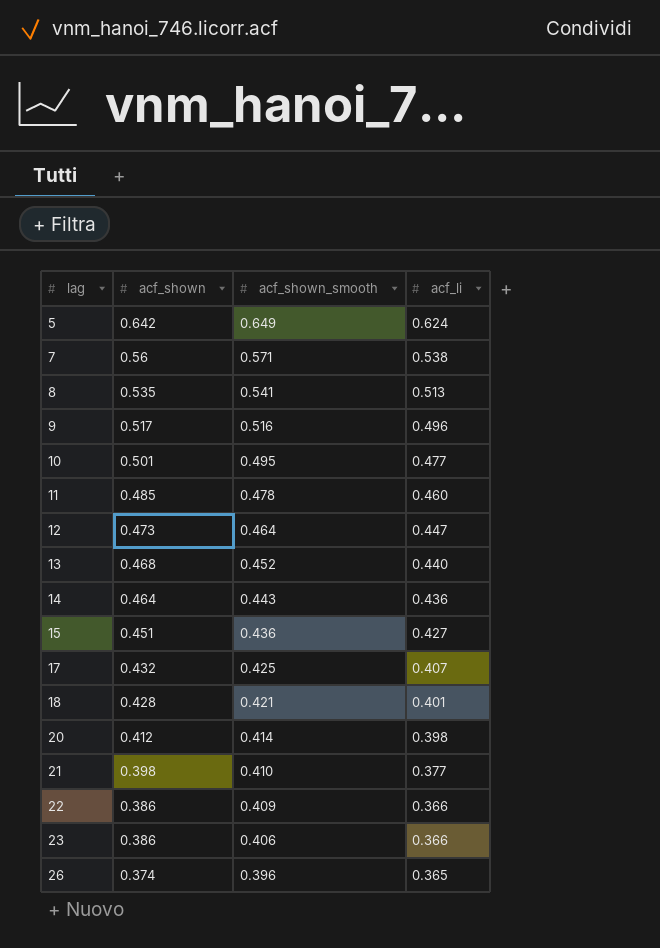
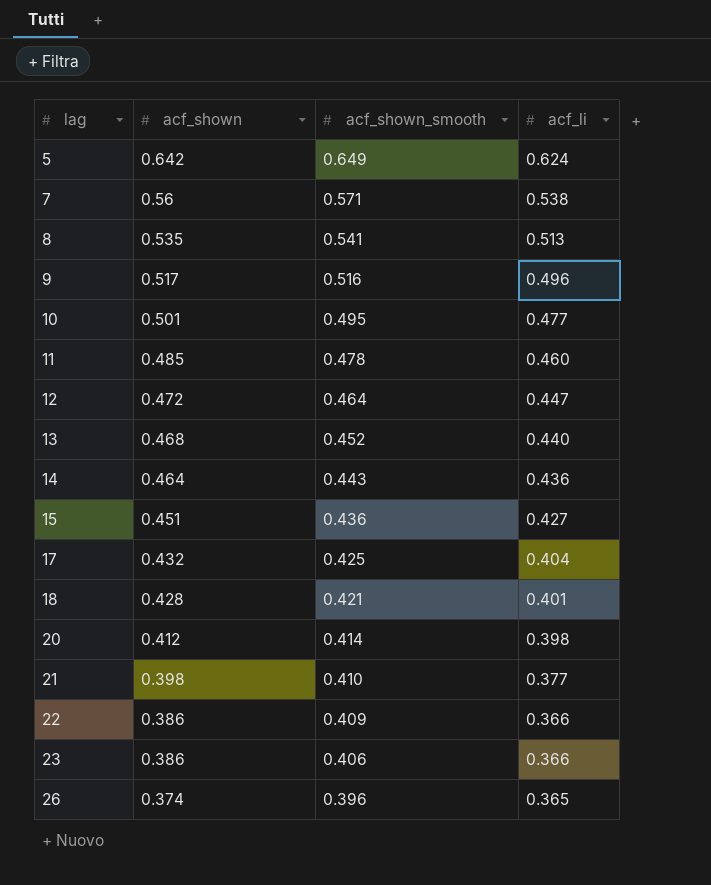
12 | acf_shown: 0.473 -> 0.472
17 | acf_li: 0.407 -> 0.404

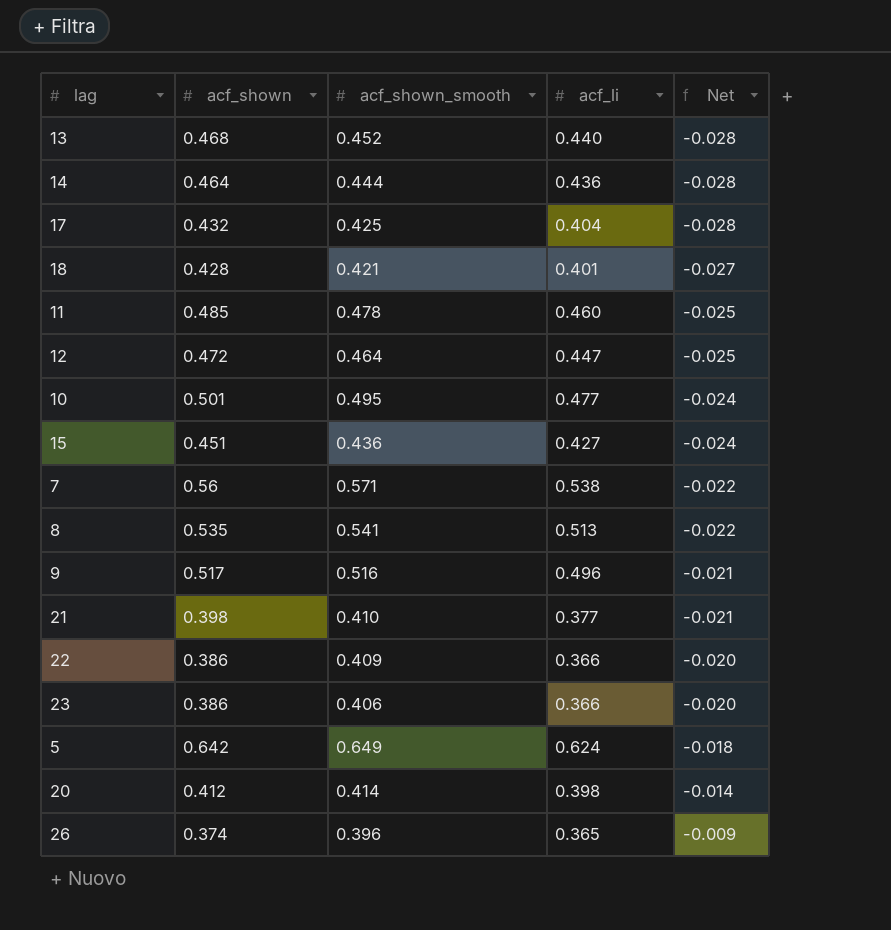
row order: lag ascending -> Net ascending
column Net | formula: none -> [acf_li] - [acf_shown]
14 | acf_shown_smooth: 0.443 -> 0.444

